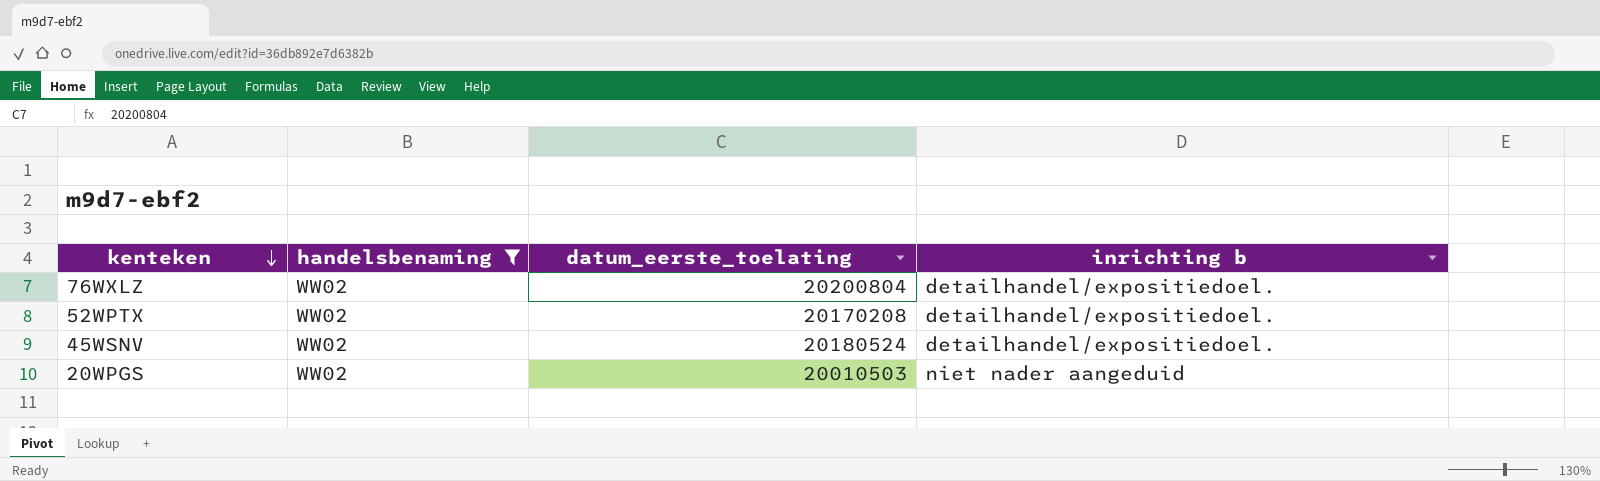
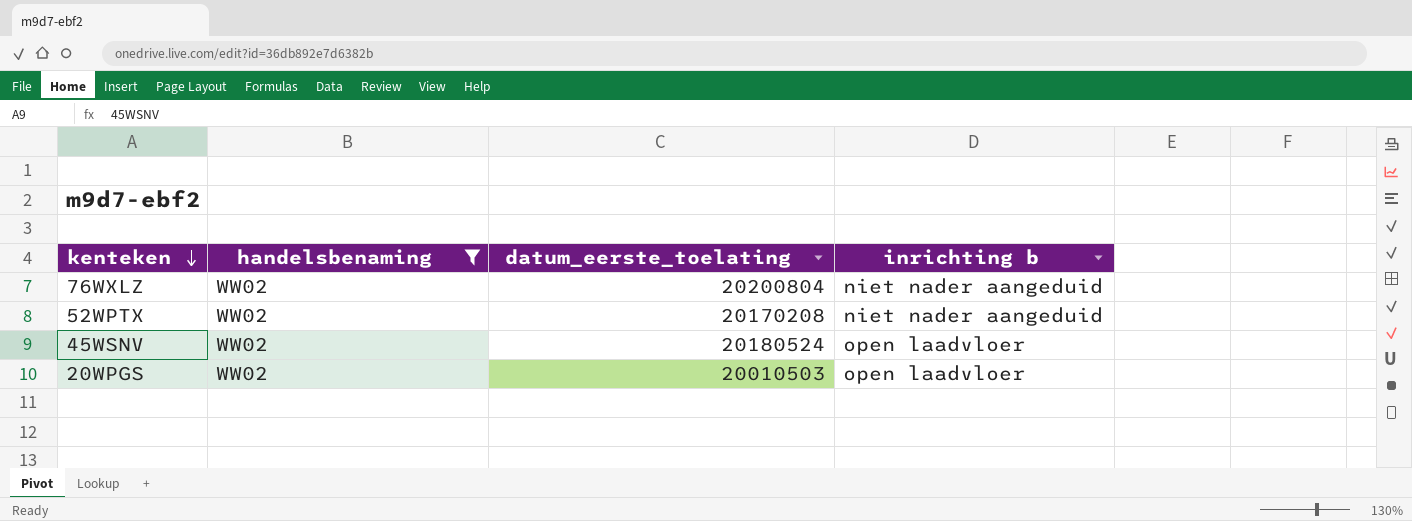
76WXLZ | inrichting b: detailhandel/expositiedoel. -> niet nader aangeduid
52WPTX | inrichting b: detailhandel/expositiedoel. -> niet nader aangeduid
45WSNV | inrichting b: detailhandel/expositiedoel. -> open laadvloer
20WPGS | inrichting b: niet nader aangeduid -> open laadvloer

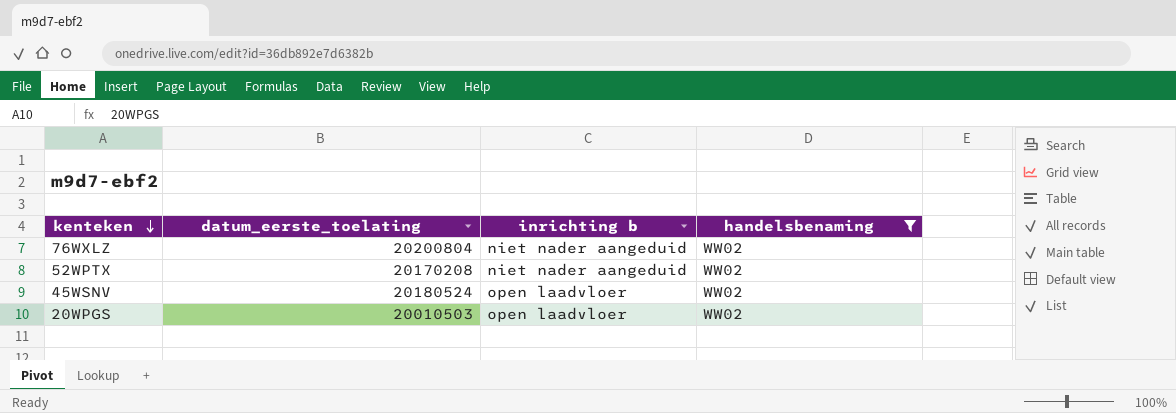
column handelsbenaming | position: 2 -> 4

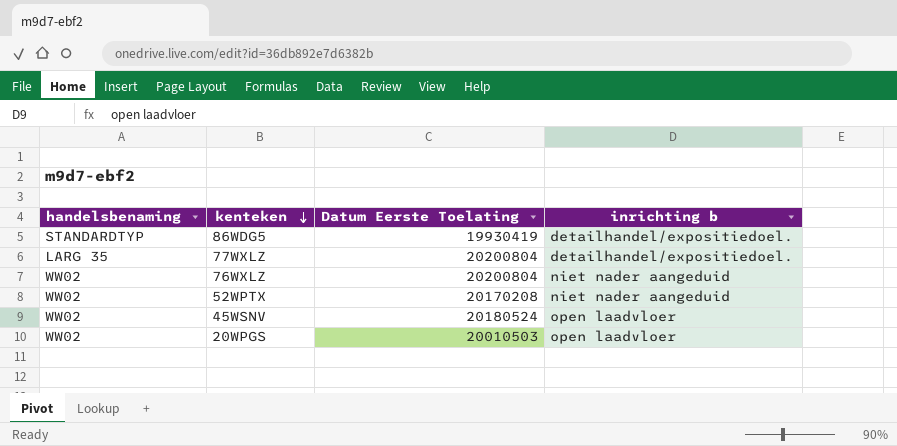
filter: handelsbenaming = WW02 -> none
column handelsbenaming | position: 4 -> 1
column name: datum_eerste_toelating -> Datum Eerste Toelating

